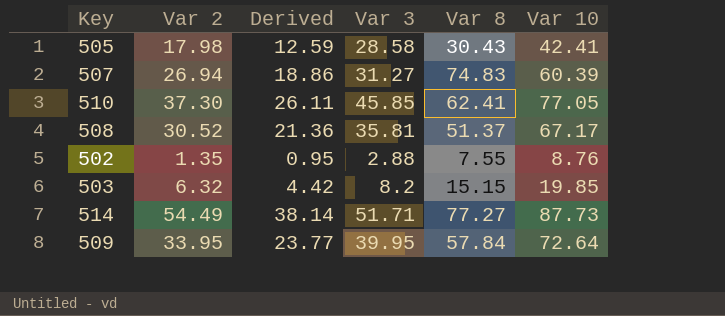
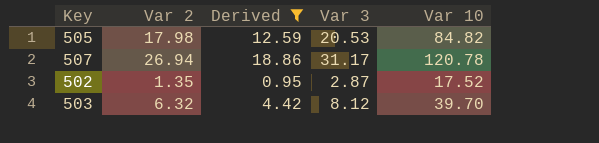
filter: none -> Derived <= 18.86
column Var 8 | position: 5 -> none
505 | Var 3: 28.58 -> 20.53
505 | Var 10: 42.41 -> 84.82
507 | Var 3: 31.27 -> 31.17
507 | Var 10: 60.39 -> 120.78
502 | Var 3: 2.88 -> 2.87
502 | Var 10: 8.76 -> 17.52
503 | Var 3: 8.2 -> 8.12
503 | Var 10: 19.85 -> 39.70

